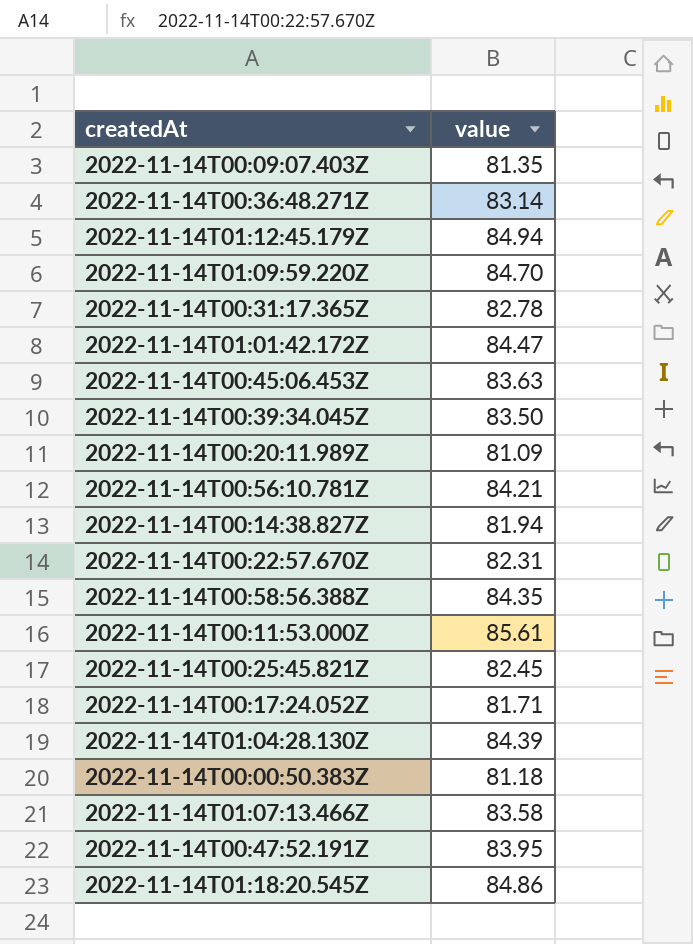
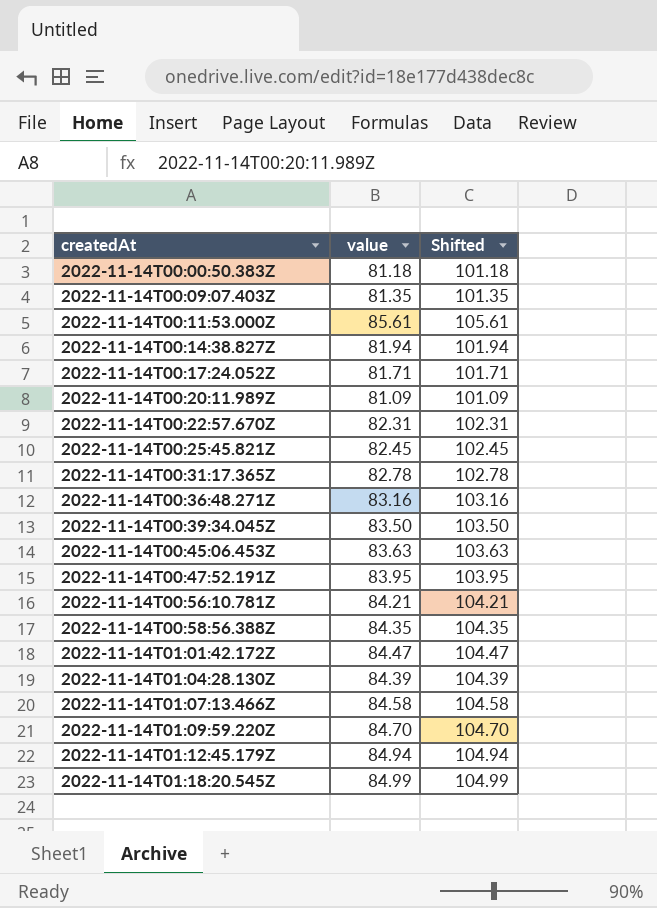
row order: none -> createdAt ascending
column Shifted | formula: none -> [value] + 20
2022-11-14T00:36:48.271Z | value: 83.14 -> 83.16
2022-11-14T01:07:13.466Z | value: 83.58 -> 84.58
2022-11-14T01:18:20.545Z | value: 84.86 -> 84.99

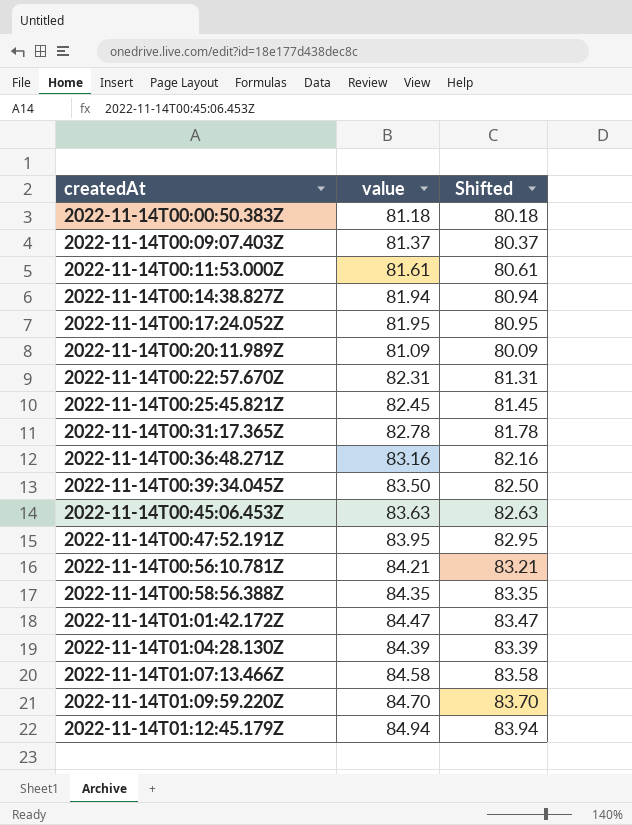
column Shifted | formula: [value] + 20 -> [value] - 1
row 2022-11-14T01:18:20.545Z: 84.99 | 104.99 -> none
2022-11-14T00:09:07.403Z | value: 81.35 -> 81.37
2022-11-14T00:11:53.000Z | value: 85.61 -> 81.61
2022-11-14T00:17:24.052Z | value: 81.71 -> 81.95

